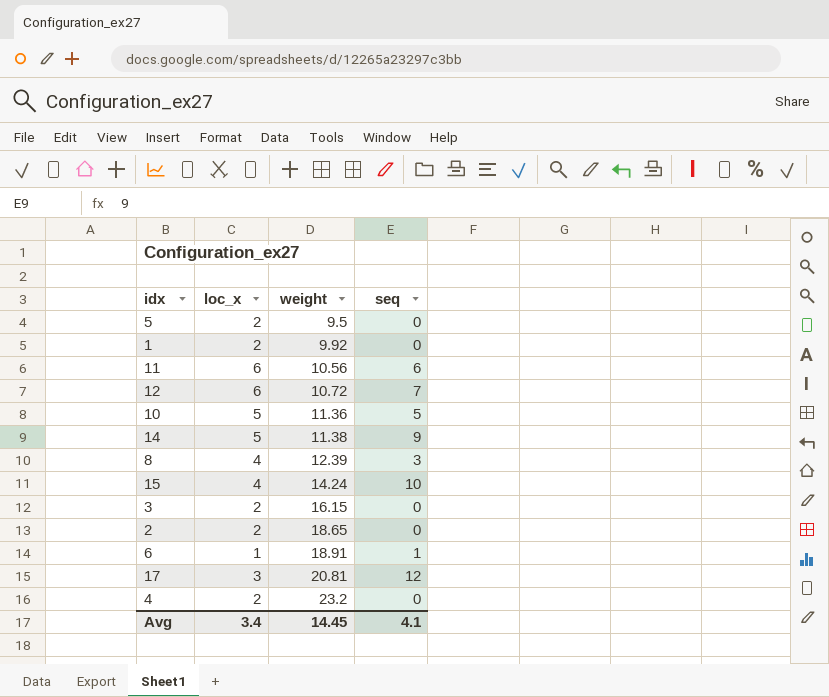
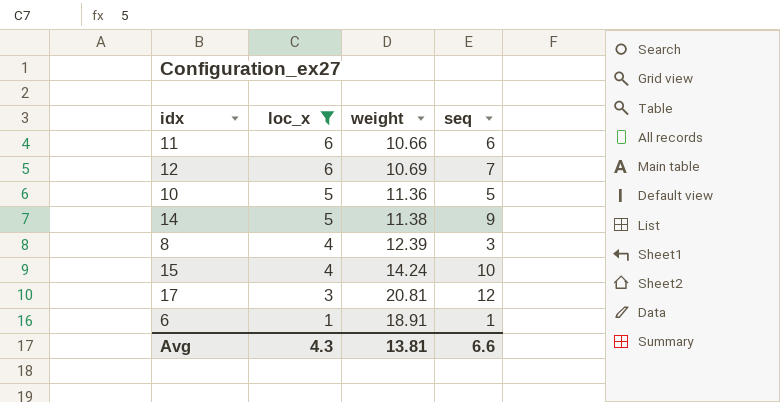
filter: none -> loc_x != 2
row order: weight ascending -> loc_x descending
11 | weight: 10.56 -> 10.66
12 | weight: 10.72 -> 10.69
Avg | loc_x: 3.4 -> 4.3
Avg | weight: 14.45 -> 13.81
Avg | seq: 4.1 -> 6.6

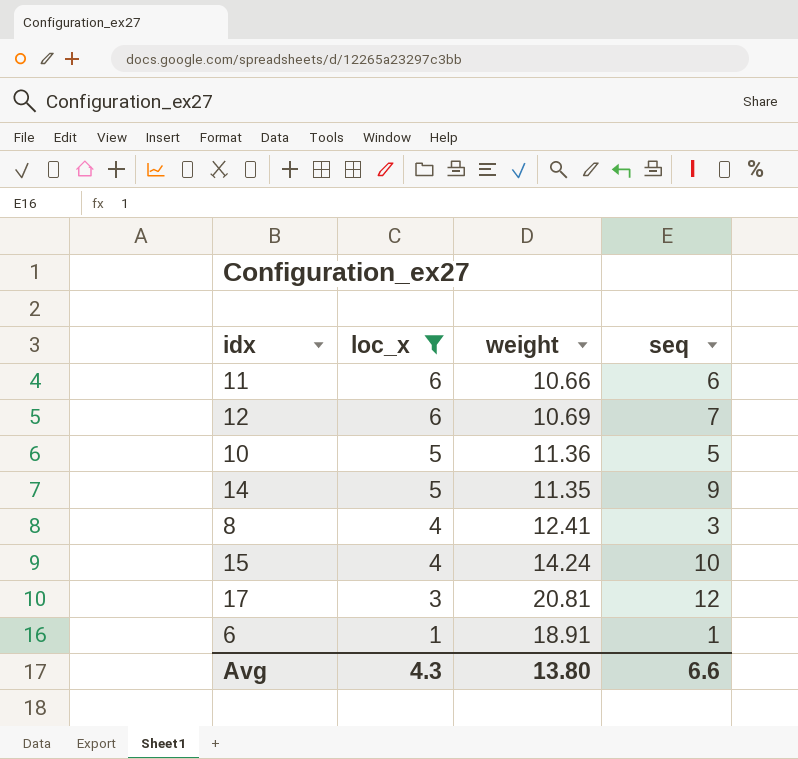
14 | weight: 11.38 -> 11.35
8 | weight: 12.39 -> 12.41
Avg | weight: 13.81 -> 13.80

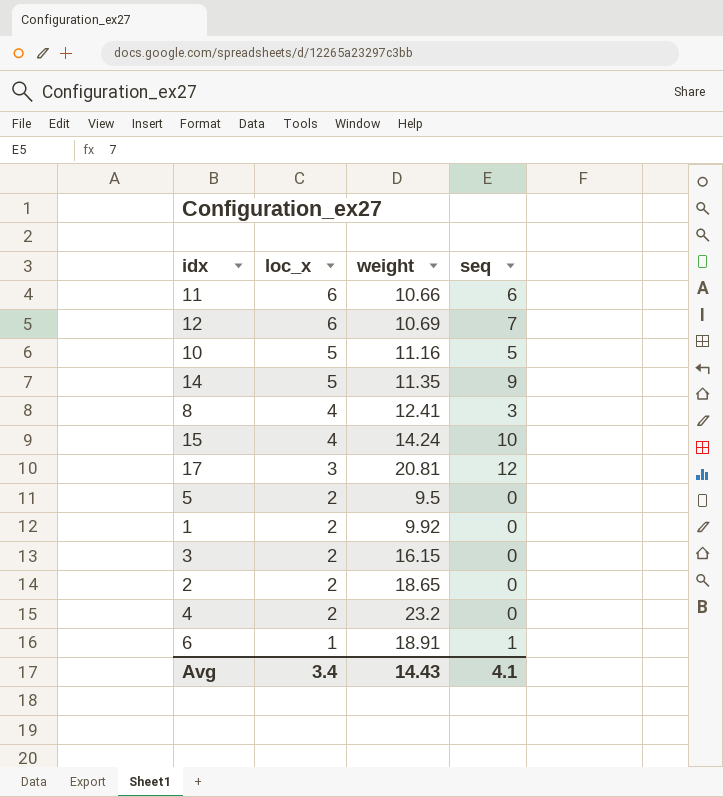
filter: loc_x != 2 -> none
10 | weight: 11.36 -> 11.16
Avg | loc_x: 4.3 -> 3.4
Avg | weight: 13.80 -> 14.43
Avg | seq: 6.6 -> 4.1

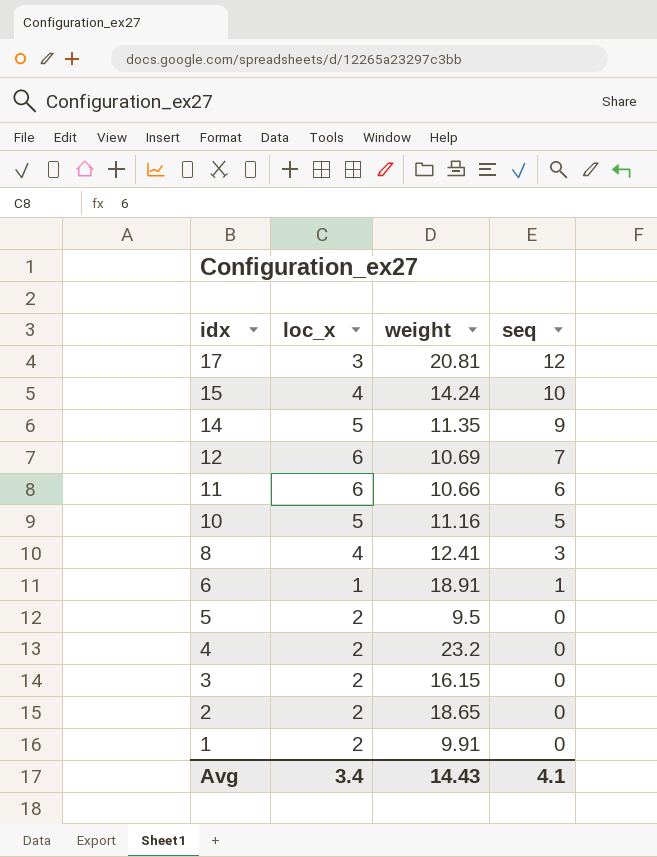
row order: loc_x descending -> idx descending
1 | weight: 9.92 -> 9.91

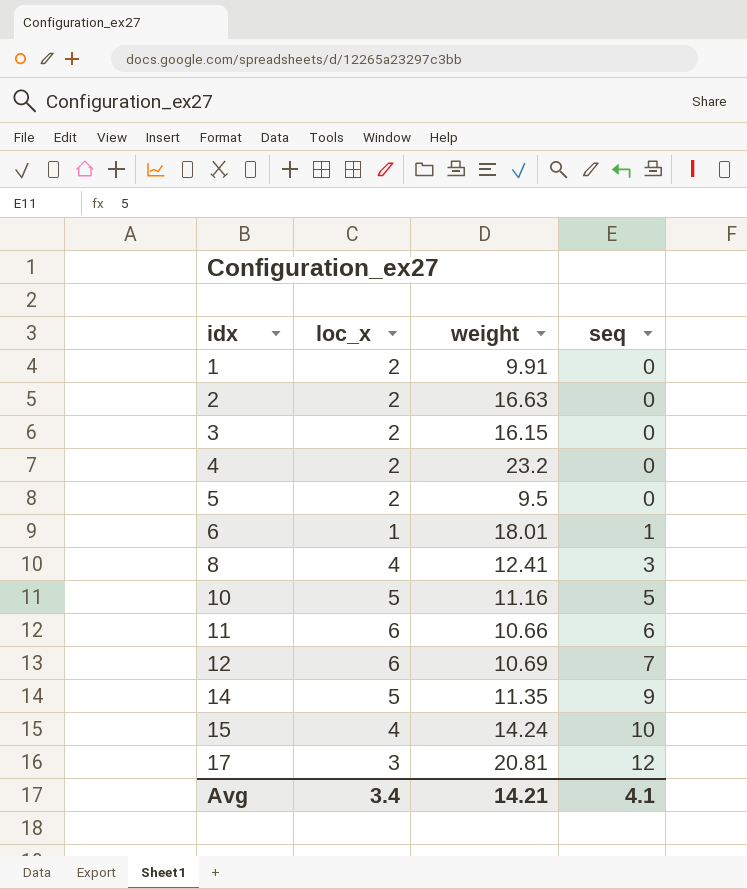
row order: idx descending -> idx ascending
2 | weight: 18.65 -> 16.63
6 | weight: 18.91 -> 18.01
Avg | weight: 14.43 -> 14.21

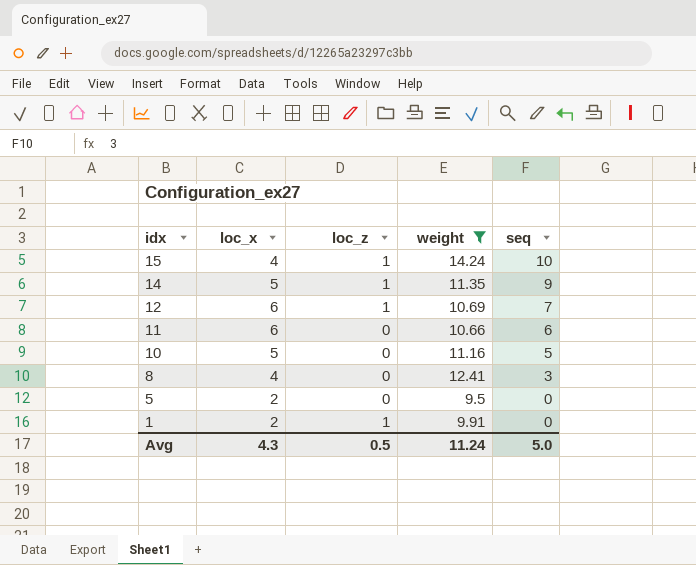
filter: none -> weight <= 14.24
row order: idx ascending -> idx descending
column loc_z | position: none -> 3
Avg | loc_x: 3.4 -> 4.3
Avg | weight: 14.21 -> 11.24
Avg | seq: 4.1 -> 5.0

